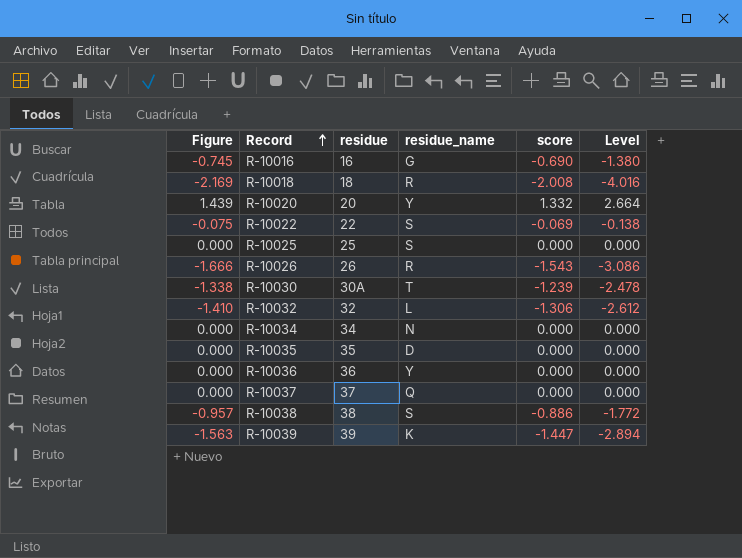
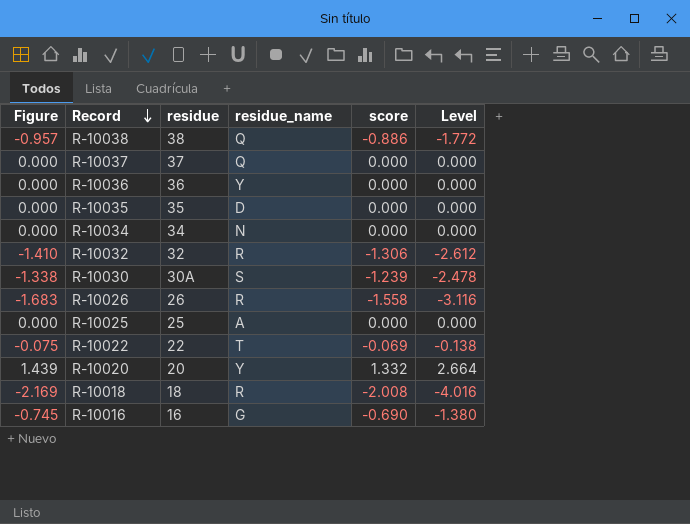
row order: Record ascending -> Record descending
row R-10039: -1.563 | 39 | K | -1.447 | -2.894 -> none
R-10038 | residue_name: S -> Q
R-10032 | residue_name: L -> R
R-10030 | residue_name: T -> S
R-10026 | Figure: -1.666 -> -1.683
R-10026 | score: -1.543 -> -1.558
R-10026 | Level: -3.086 -> -3.116
R-10025 | residue_name: S -> A
R-10022 | residue_name: S -> T

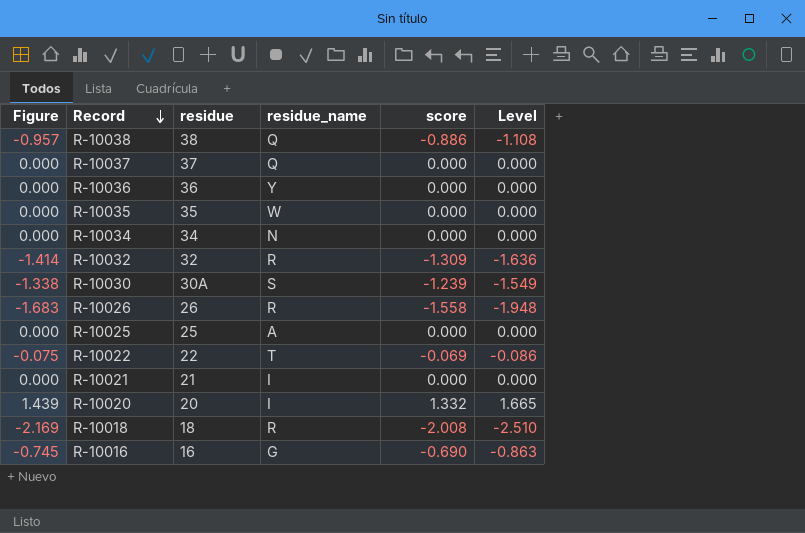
column Level | formula: [score] * 2 -> [score] * 1.25
R-10035 | residue_name: D -> W
R-10032 | Figure: -1.410 -> -1.414
R-10032 | score: -1.306 -> -1.309
row R-10021: none -> 0.000 | 21 | I | 0.000 | 0.000
R-10020 | residue_name: Y -> I

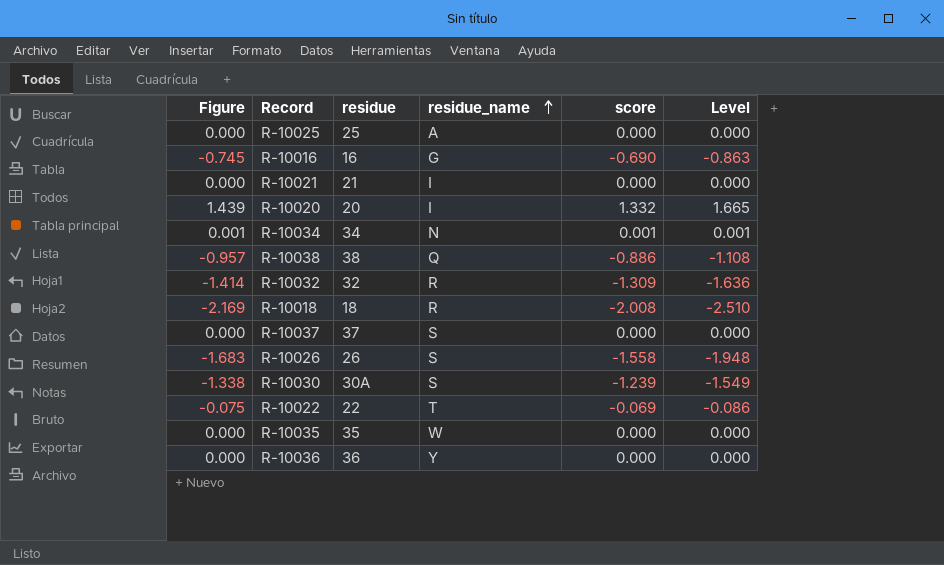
row order: Record descending -> residue_name ascending
R-10034 | Figure: 0.000 -> 0.001
R-10034 | score: 0.000 -> 0.001
R-10034 | Level: 0.000 -> 0.001
R-10037 | residue_name: Q -> S
R-10026 | residue_name: R -> S

